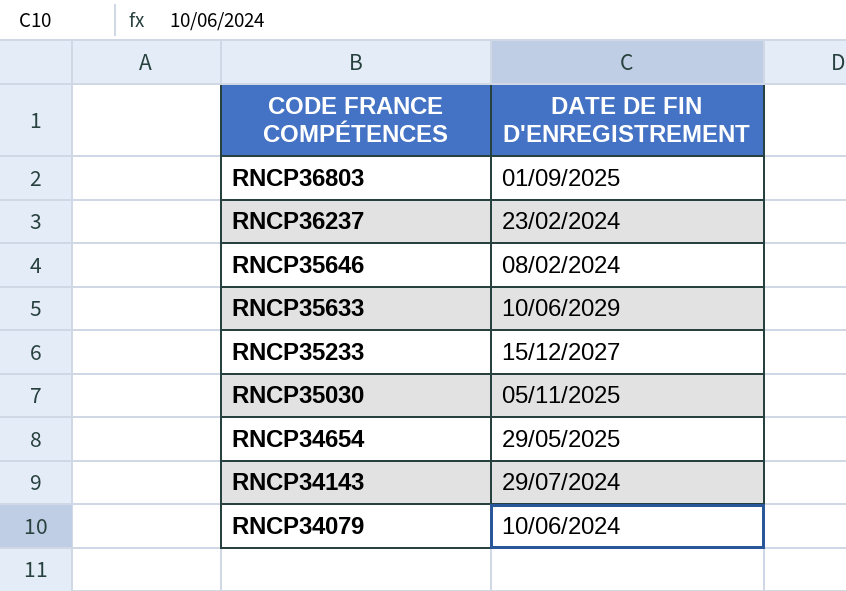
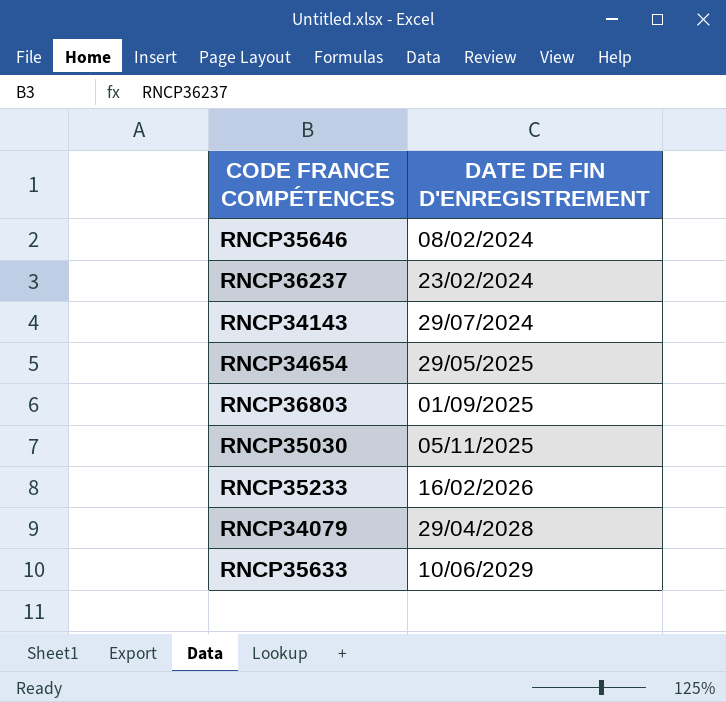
row order: CODE FRANCE COMPÉTENCES descending -> DATE DE FIN D'ENREGISTREMENT ascending
RNCP35233 | DATE DE FIN D'ENREGISTREMENT: 15/12/2027 -> 16/02/2026
RNCP34079 | DATE DE FIN D'ENREGISTREMENT: 10/06/2024 -> 29/04/2028

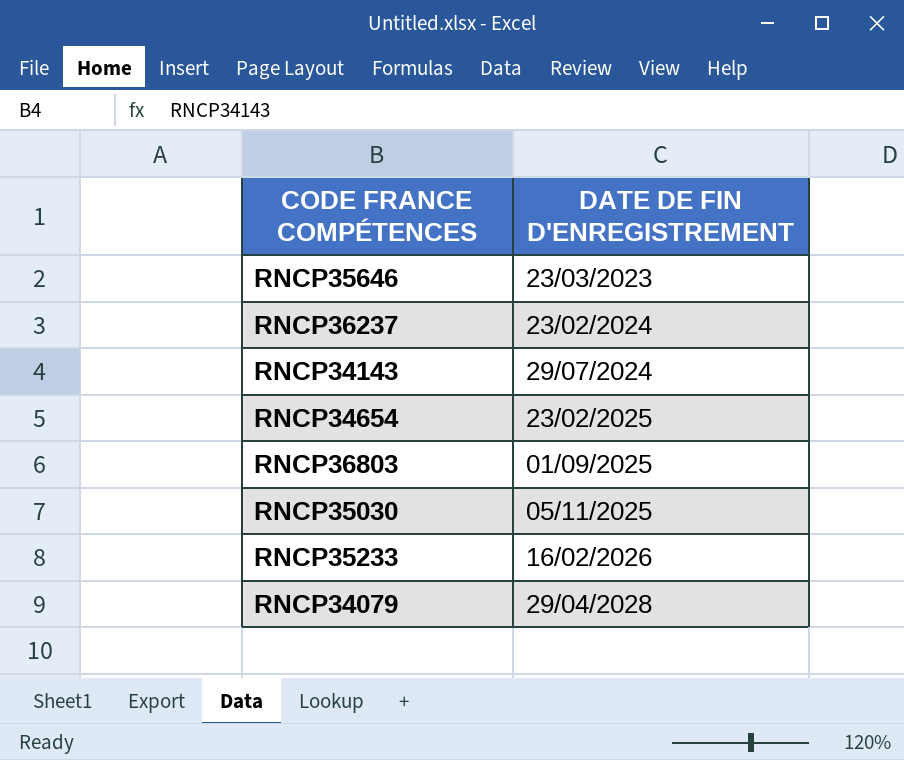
row RNCP35633: 10/06/2029 -> none
RNCP35646 | DATE DE FIN D'ENREGISTREMENT: 08/02/2024 -> 23/03/2023
RNCP34654 | DATE DE FIN D'ENREGISTREMENT: 29/05/2025 -> 23/02/2025

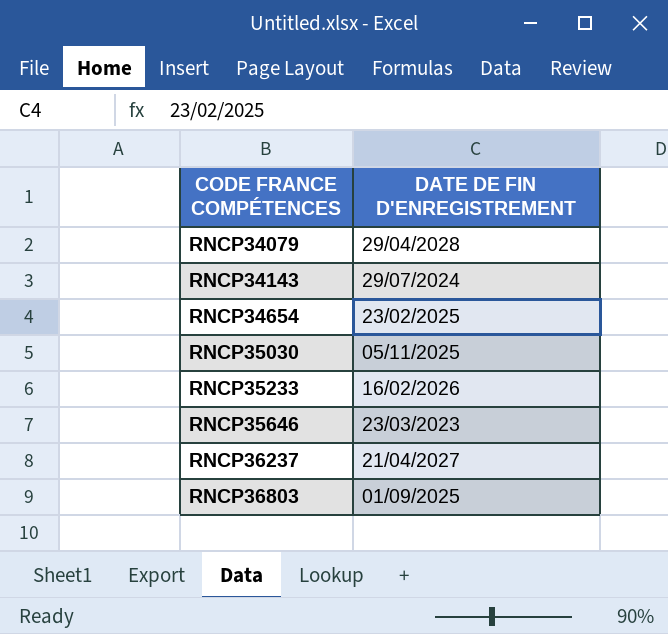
row order: DATE DE FIN D'ENREGISTREMENT ascending -> CODE FRANCE COMPÉTENCES ascending
RNCP36237 | DATE DE FIN D'ENREGISTREMENT: 23/02/2024 -> 21/04/2027

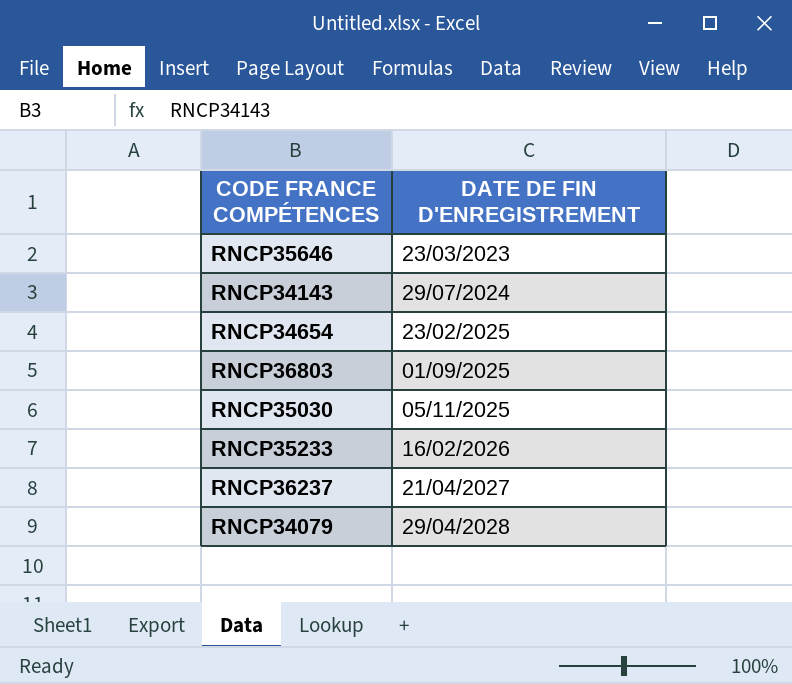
row order: CODE FRANCE COMPÉTENCES ascending -> DATE DE FIN D'ENREGISTREMENT ascending

